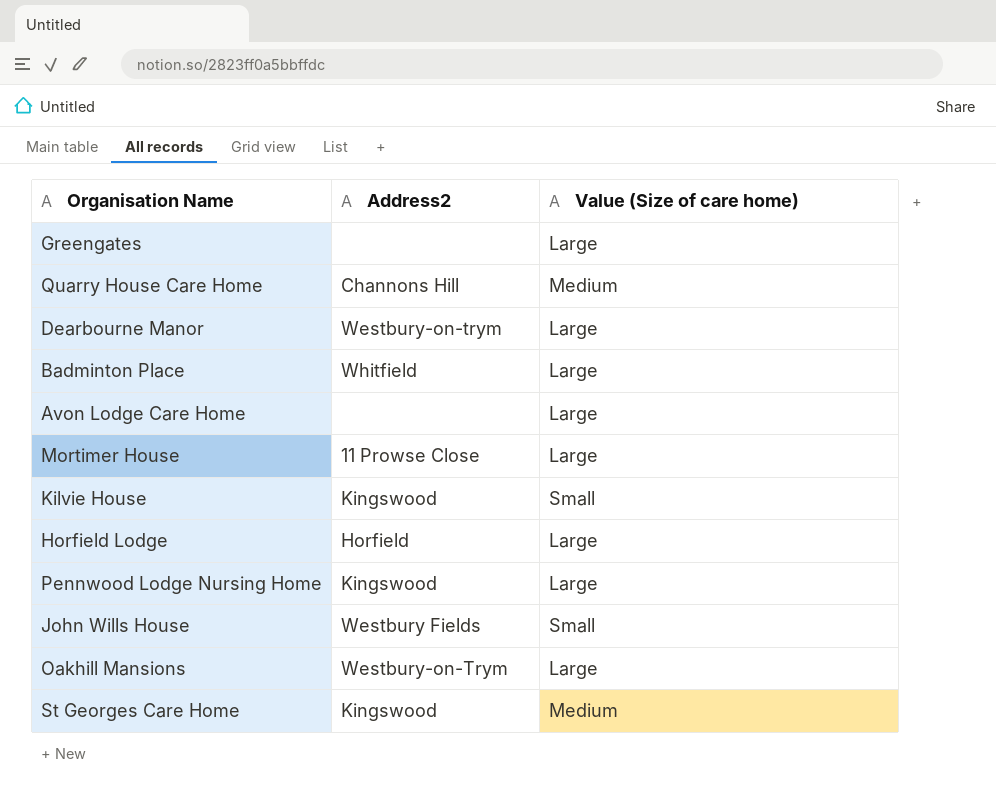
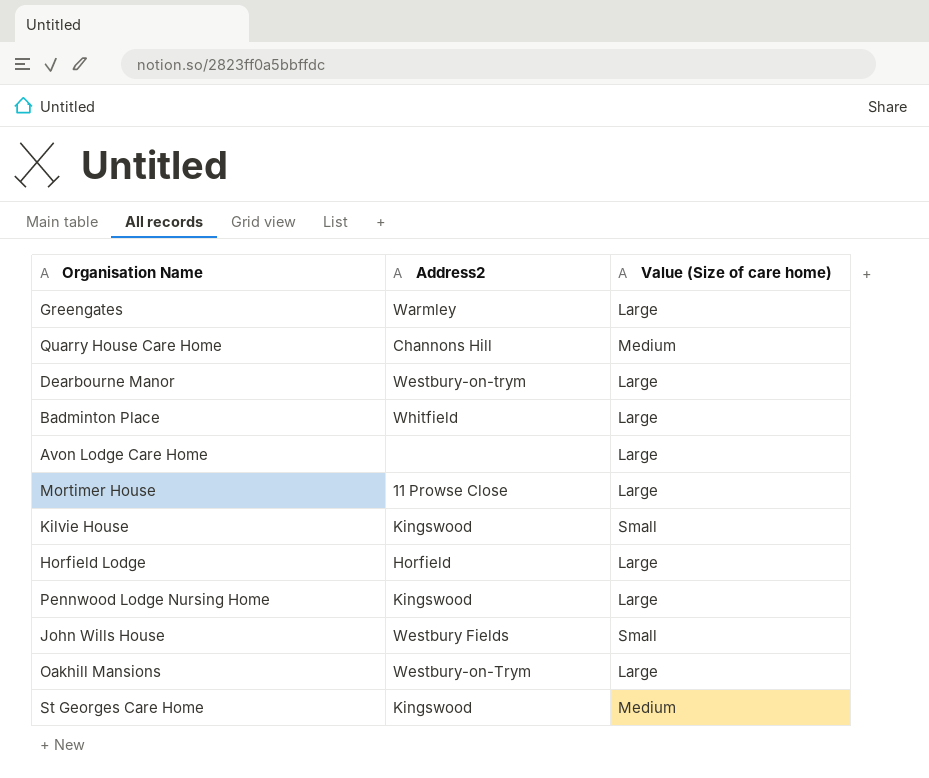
Greengates | Address2: none -> Warmley

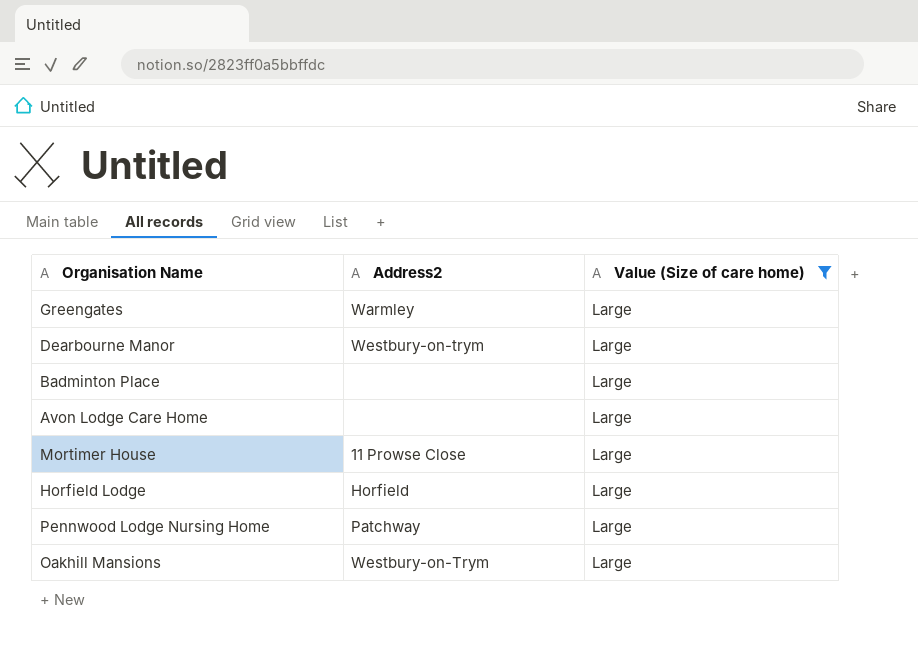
filter: none -> Value (Size of care home) = Large
Badminton Place | Address2: Whitfield -> none
Pennwood Lodge Nursing Home | Address2: Kingswood -> Patchway

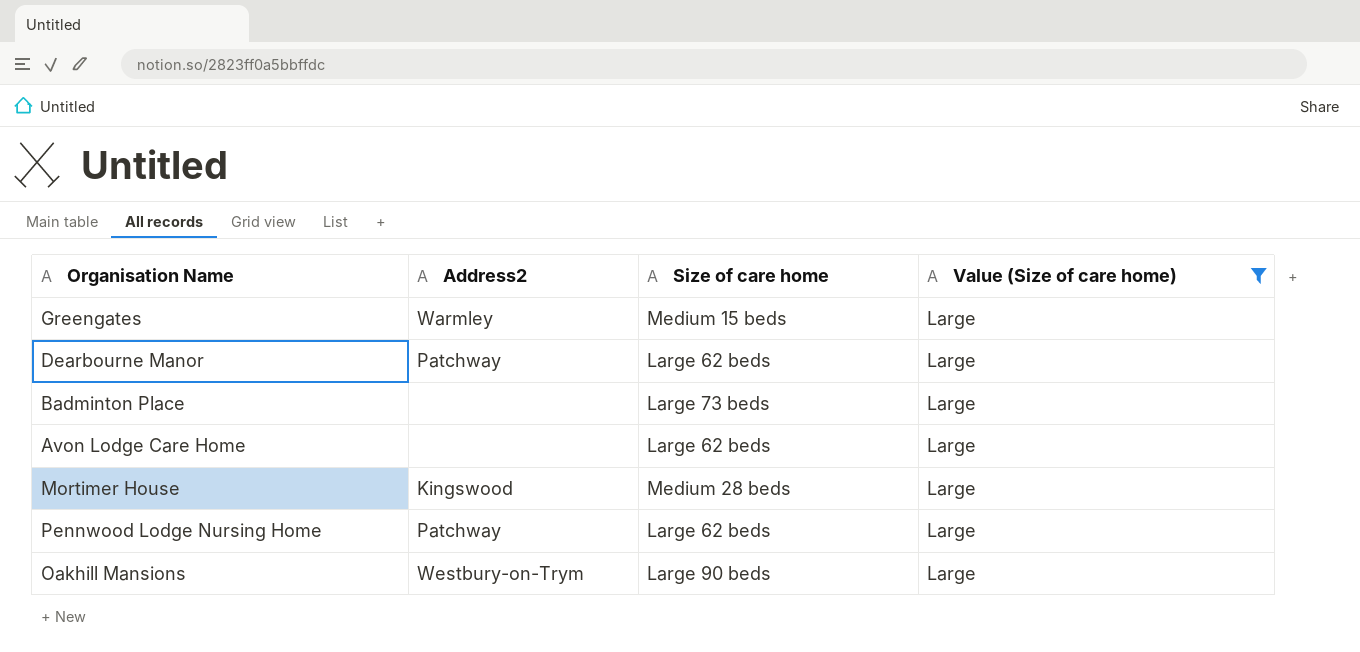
column Size of care home | position: none -> 3
row Horfield Lodge: Horfield | Large -> none
Dearbourne Manor | Address2: Westbury-on-trym -> Patchway
Mortimer House | Address2: 11 Prowse Close -> Kingswood

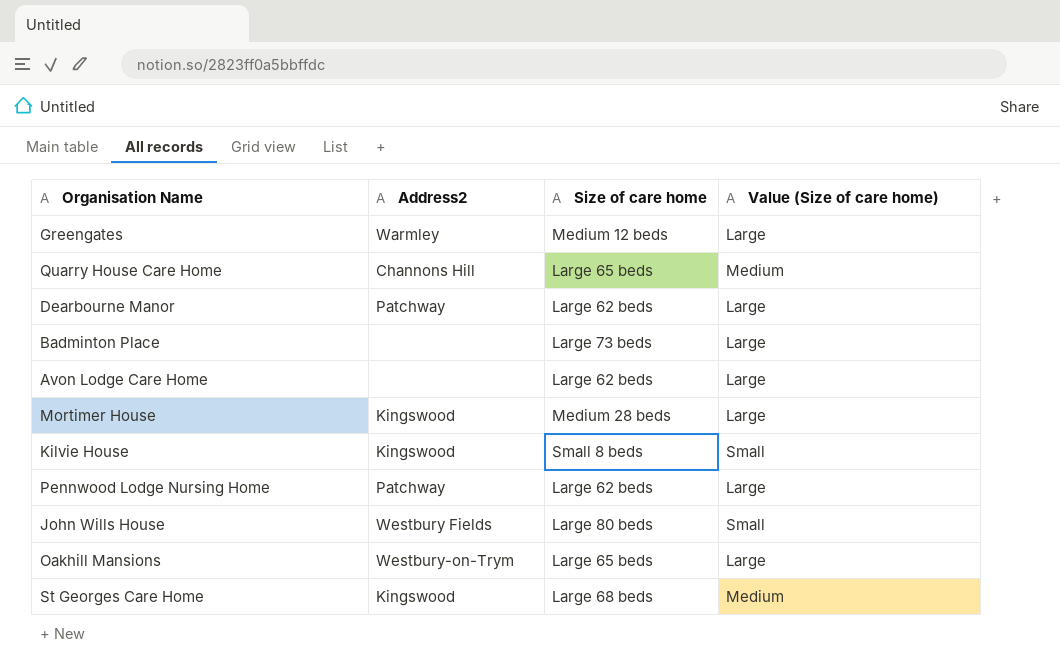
filter: Value (Size of care home) = Large -> none
Greengates | Size of care home: Medium 15 beds -> Medium 12 beds
Oakhill Mansions | Size of care home: Large 90 beds -> Large 65 beds

